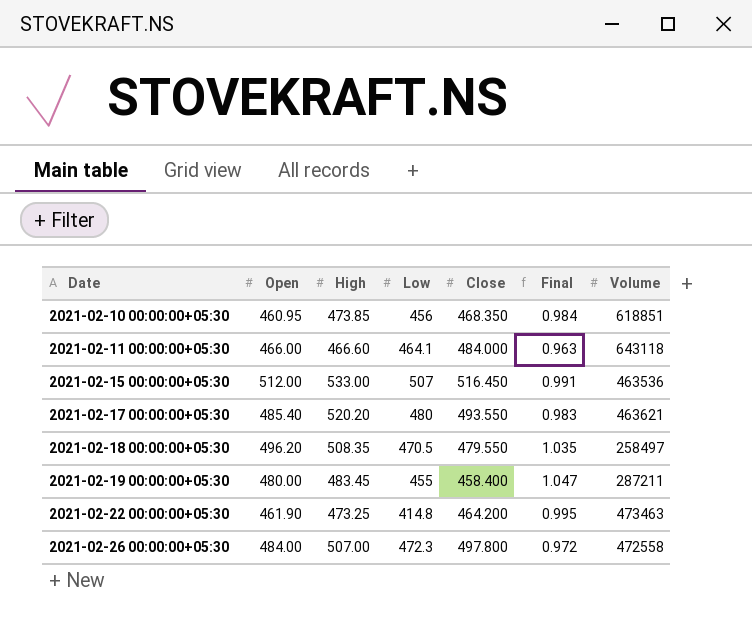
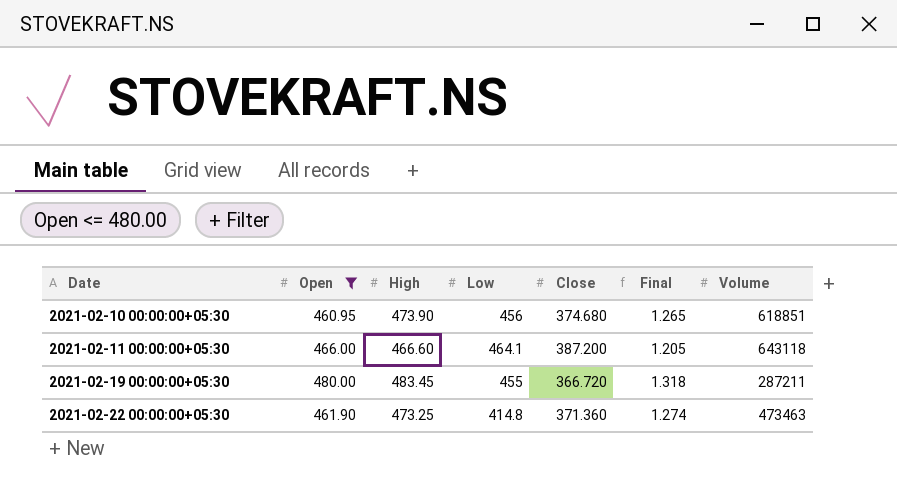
filter: none -> Open <= 480.00
column Final | formula: [Open] / [Close] -> [High] / [Close]
2021-02-10 00:00:00+05:30 | High: 473.85 -> 473.90
2021-02-10 00:00:00+05:30 | Close: 468.350 -> 374.680
2021-02-11 00:00:00+05:30 | Close: 484.000 -> 387.200
2021-02-19 00:00:00+05:30 | Close: 458.400 -> 366.720
2021-02-22 00:00:00+05:30 | Close: 464.200 -> 371.360

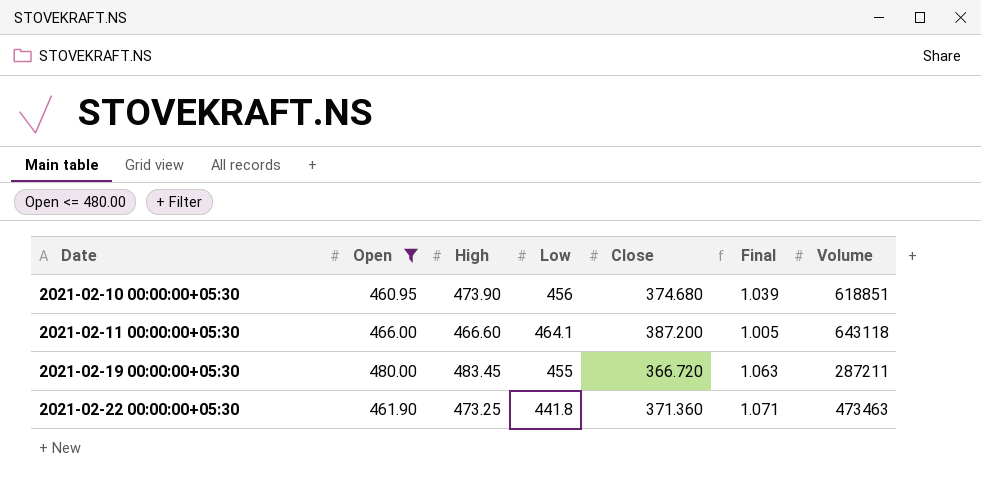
column Final | formula: [High] / [Close] -> [High] / [Low]
2021-02-22 00:00:00+05:30 | Low: 414.8 -> 441.8

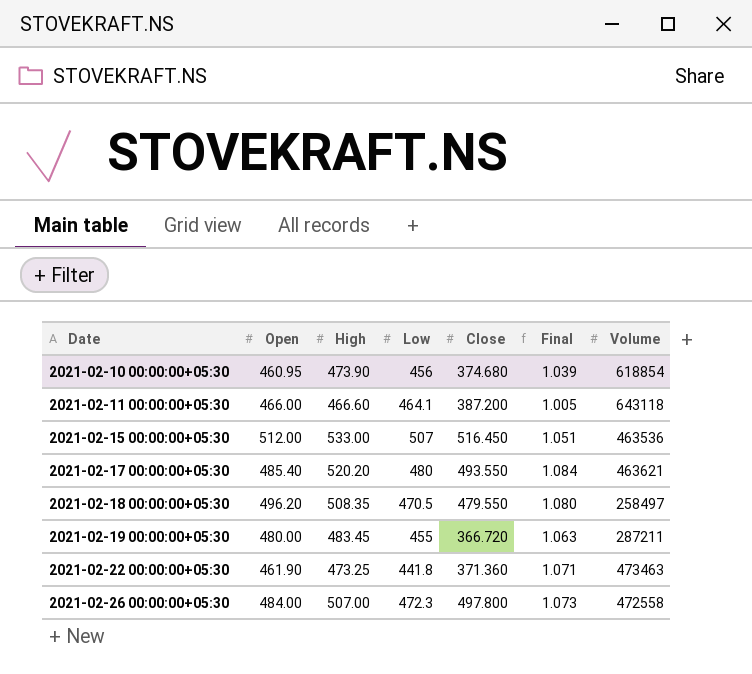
filter: Open <= 480.00 -> none
2021-02-10 00:00:00+05:30 | Volume: 618851 -> 618854

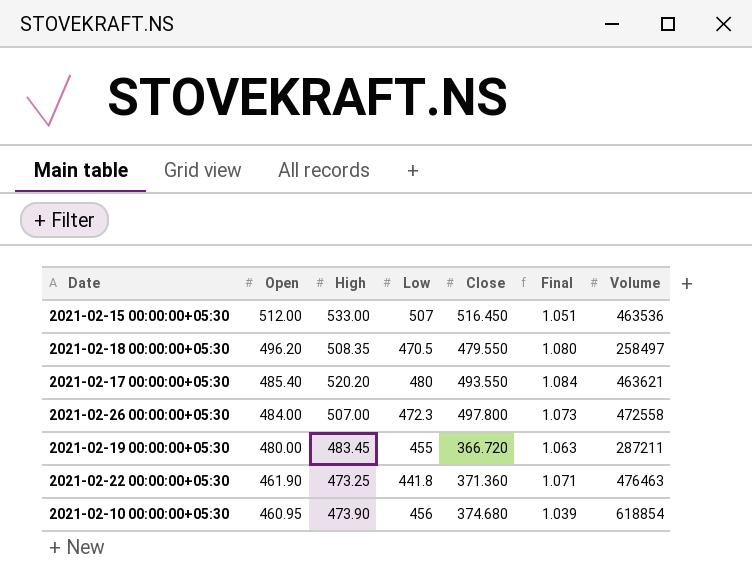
row order: Date ascending -> Open descending
row 2021-02-11 00:00:00+05:30: 466.00 | 466.60 | 464.1 | 387.200 | 1.005 | 643118 -> none
2021-02-22 00:00:00+05:30 | Volume: 473463 -> 476463

